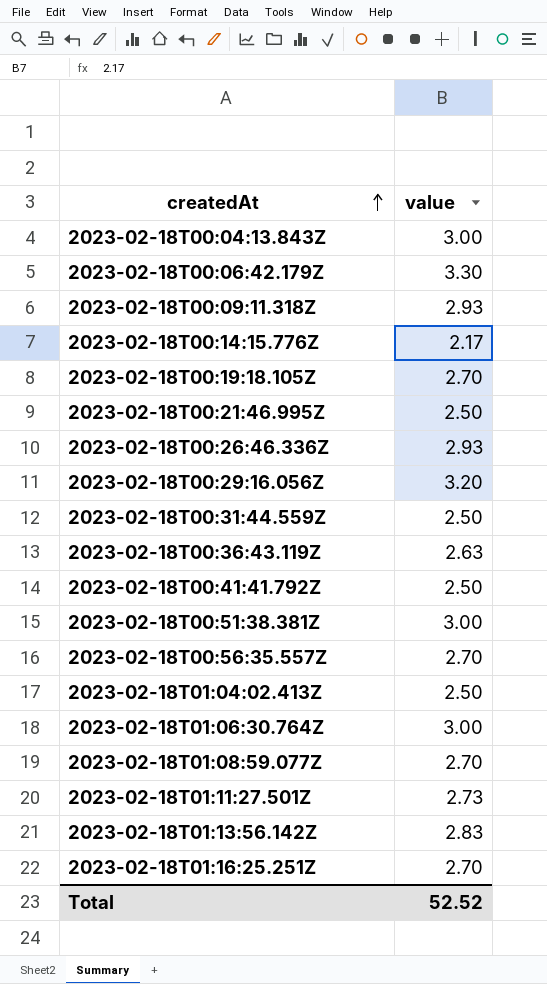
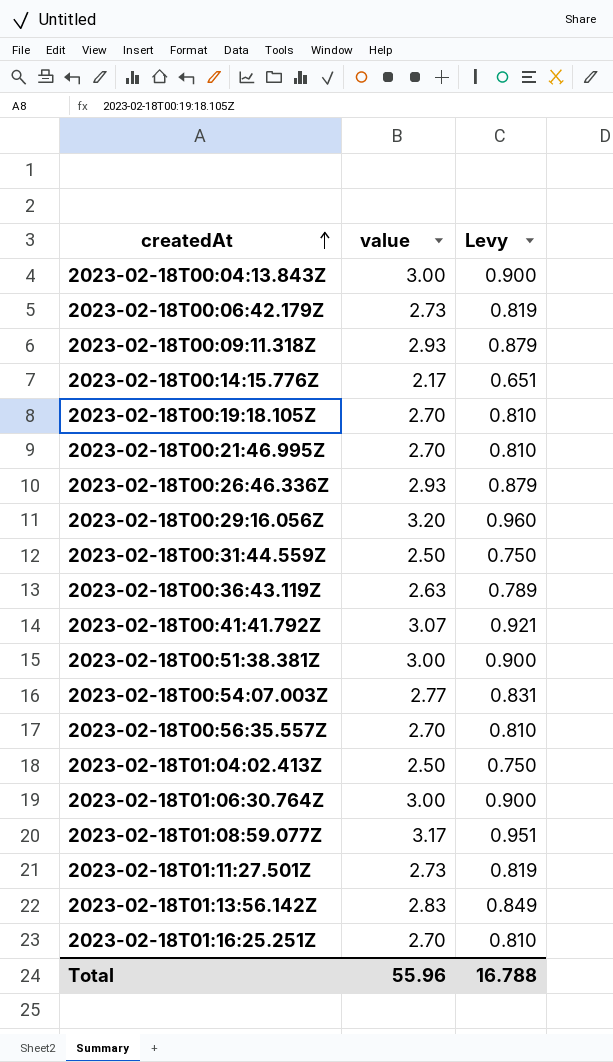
column Levy | formula: none -> [value] * 0.3
2023-02-18T00:06:42.179Z | value: 3.30 -> 2.73
2023-02-18T00:21:46.995Z | value: 2.50 -> 2.70
2023-02-18T00:41:41.792Z | value: 2.50 -> 3.07
row 2023-02-18T00:54:07.003Z: none -> 2.77 | 0.831
2023-02-18T01:08:59.077Z | value: 2.70 -> 3.17
Total | value: 52.52 -> 55.96

